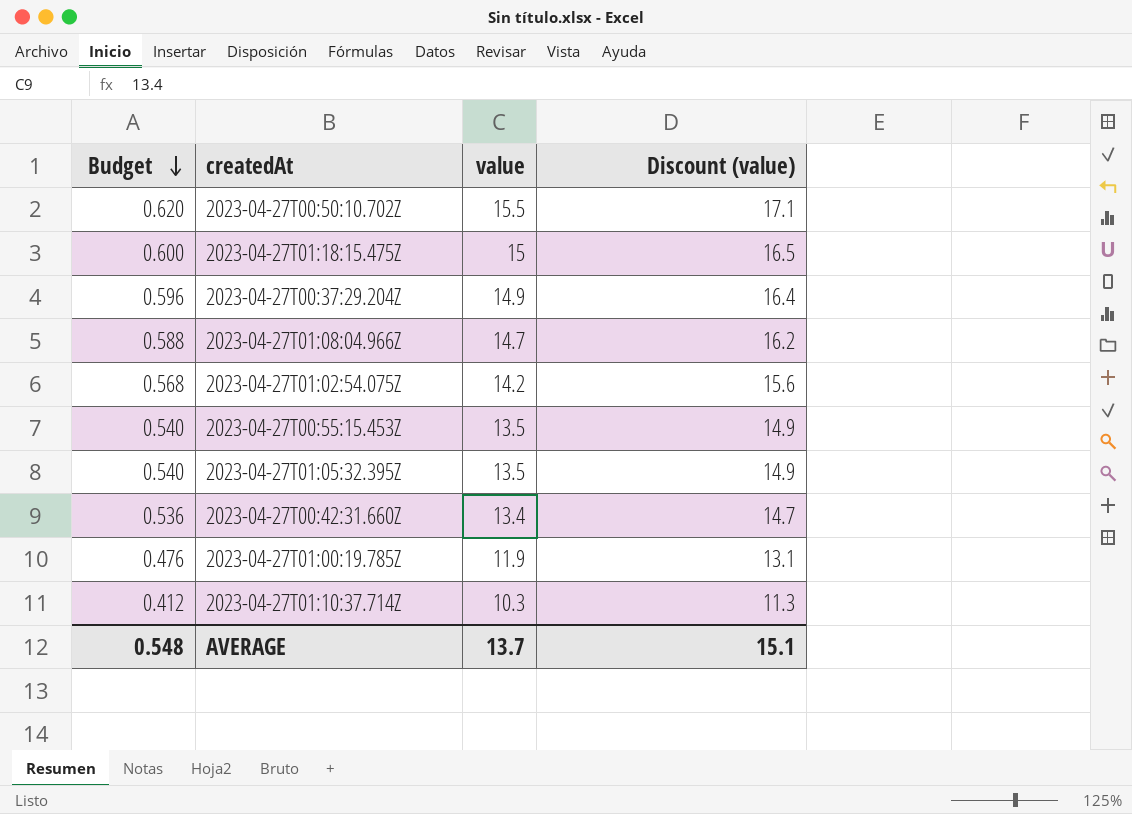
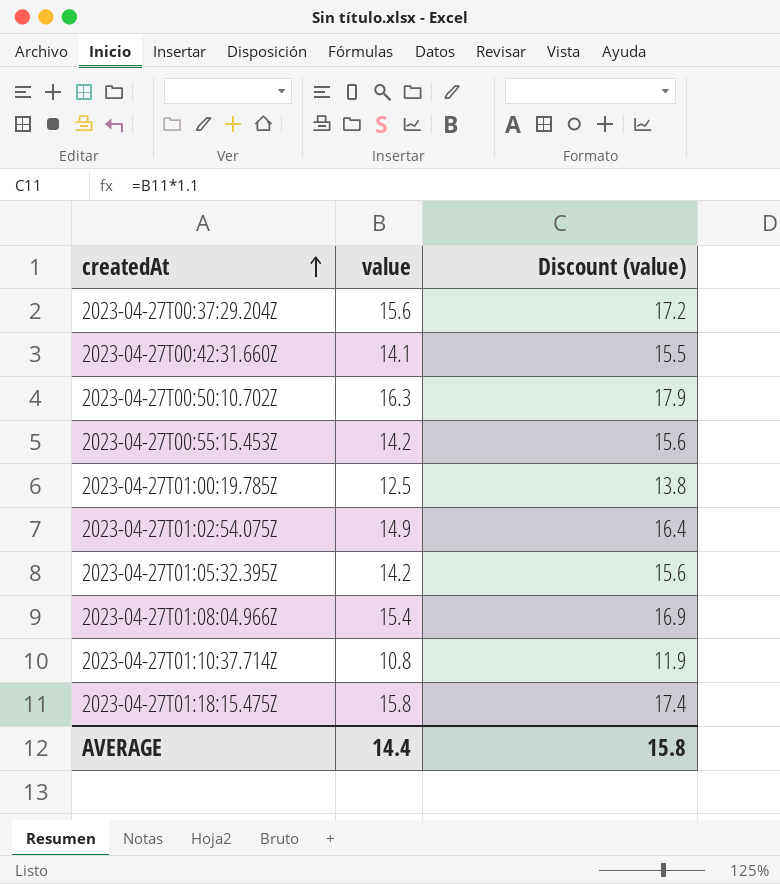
row order: Budget descending -> createdAt ascending
column Budget | formula: [value] * 0.04 -> none
2023-04-27T00:37:29.204Z | value: 14.9 -> 15.6
2023-04-27T00:37:29.204Z | Discount (value): 16.4 -> 17.2
2023-04-27T00:42:31.660Z | value: 13.4 -> 14.1
2023-04-27T00:42:31.660Z | Discount (value): 14.7 -> 15.5
2023-04-27T00:50:10.702Z | value: 15.5 -> 16.3
2023-04-27T00:50:10.702Z | Discount (value): 17.1 -> 17.9
2023-04-27T00:55:15.453Z | value: 13.5 -> 14.2
2023-04-27T00:55:15.453Z | Discount (value): 14.9 -> 15.6
2023-04-27T01:00:19.785Z | value: 11.9 -> 12.5
2023-04-27T01:00:19.785Z | Discount (value): 13.1 -> 13.8
2023-04-27T01:02:54.075Z | value: 14.2 -> 14.9
2023-04-27T01:02:54.075Z | Discount (value): 15.6 -> 16.4
2023-04-27T01:05:32.395Z | value: 13.5 -> 14.2
2023-04-27T01:05:32.395Z | Discount (value): 14.9 -> 15.6
2023-04-27T01:08:04.966Z | value: 14.7 -> 15.4
2023-04-27T01:08:04.966Z | Discount (value): 16.2 -> 16.9
2023-04-27T01:10:37.714Z | value: 10.3 -> 10.8
2023-04-27T01:10:37.714Z | Discount (value): 11.3 -> 11.9
2023-04-27T01:18:15.475Z | value: 15 -> 15.8
2023-04-27T01:18:15.475Z | Discount (value): 16.5 -> 17.4
AVERAGE | value: 13.7 -> 14.4
AVERAGE | Discount (value): 15.1 -> 15.8

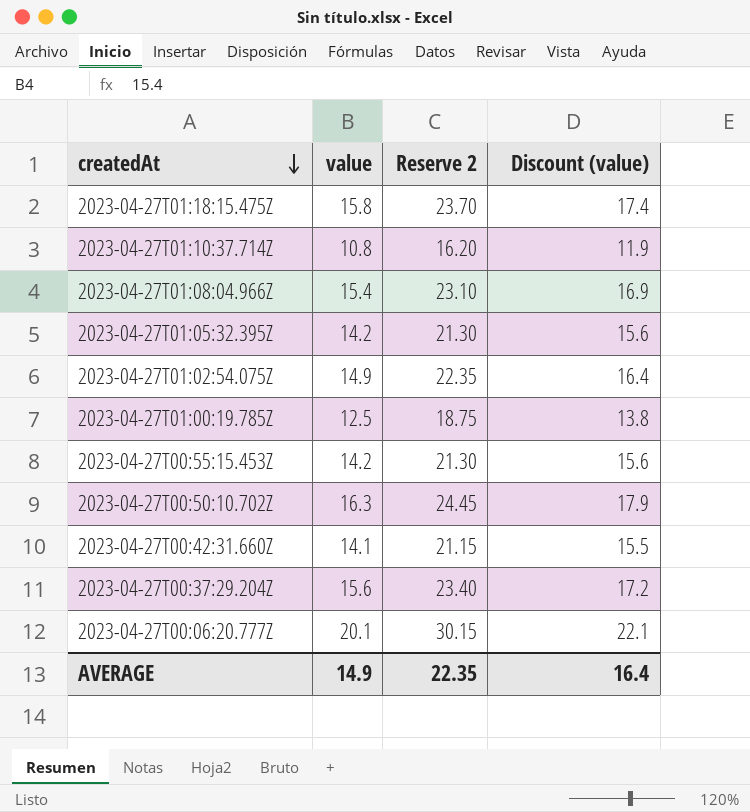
row order: createdAt ascending -> createdAt descending
column Reserve 2 | formula: none -> [value] * 1.5
row 2023-04-27T00:06:20.777Z: none -> 20.1 | 30.15 | 22.1
AVERAGE | value: 14.4 -> 14.9
AVERAGE | Discount (value): 15.8 -> 16.4

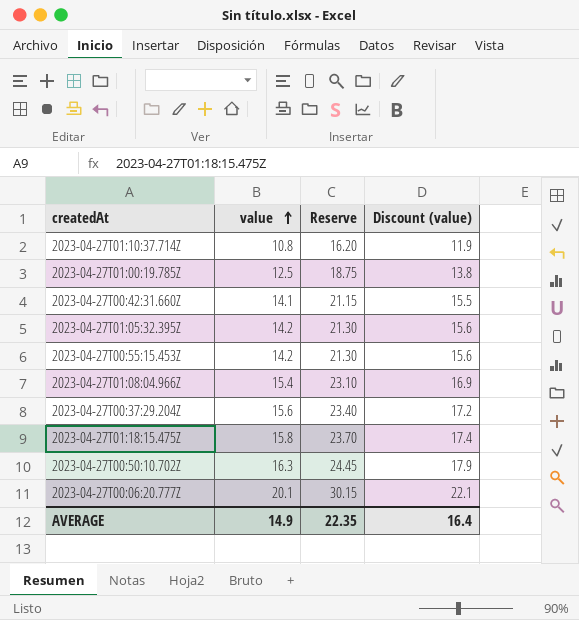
row order: createdAt descending -> value ascending
column name: Reserve 2 -> Reserve
row 2023-04-27T01:02:54.075Z: 14.9 | 22.35 | 16.4 -> none

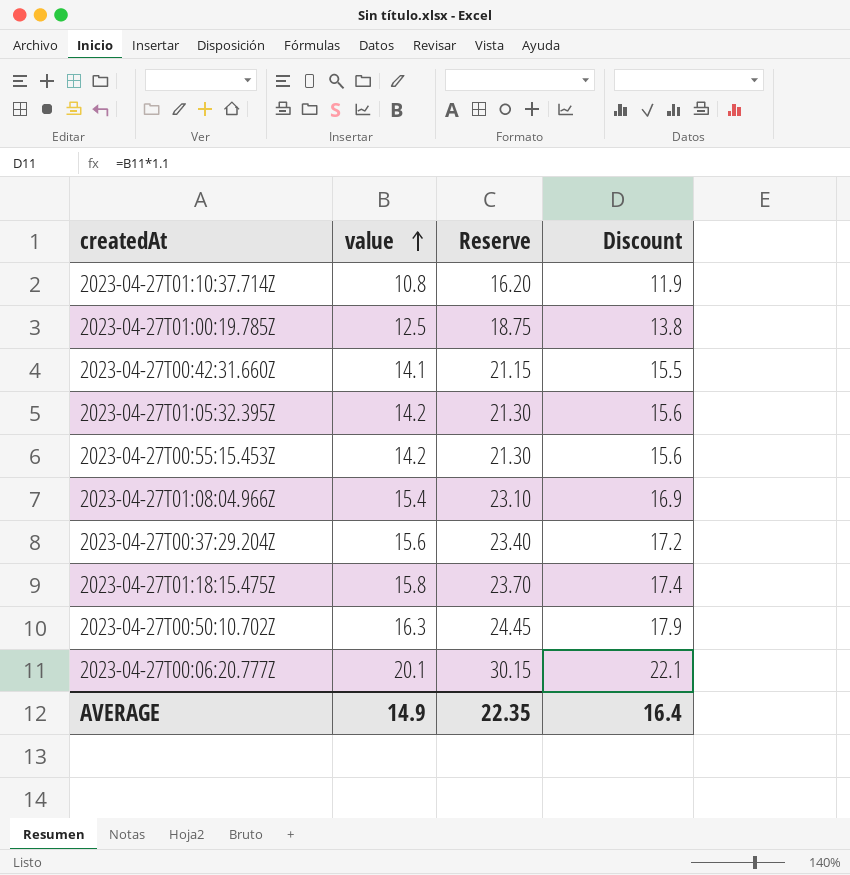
column name: Discount (value) -> Discount

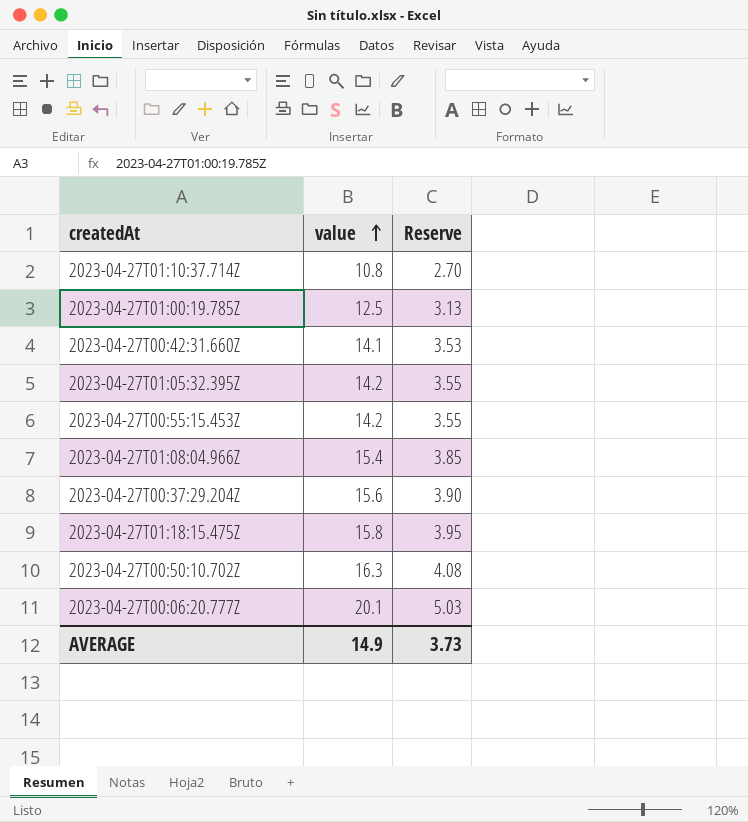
column Discount | formula: [value] * 1.1 -> none
column Reserve | formula: [value] * 1.5 -> [value] * 0.25
AVERAGE | Reserve: 22.35 -> 3.73

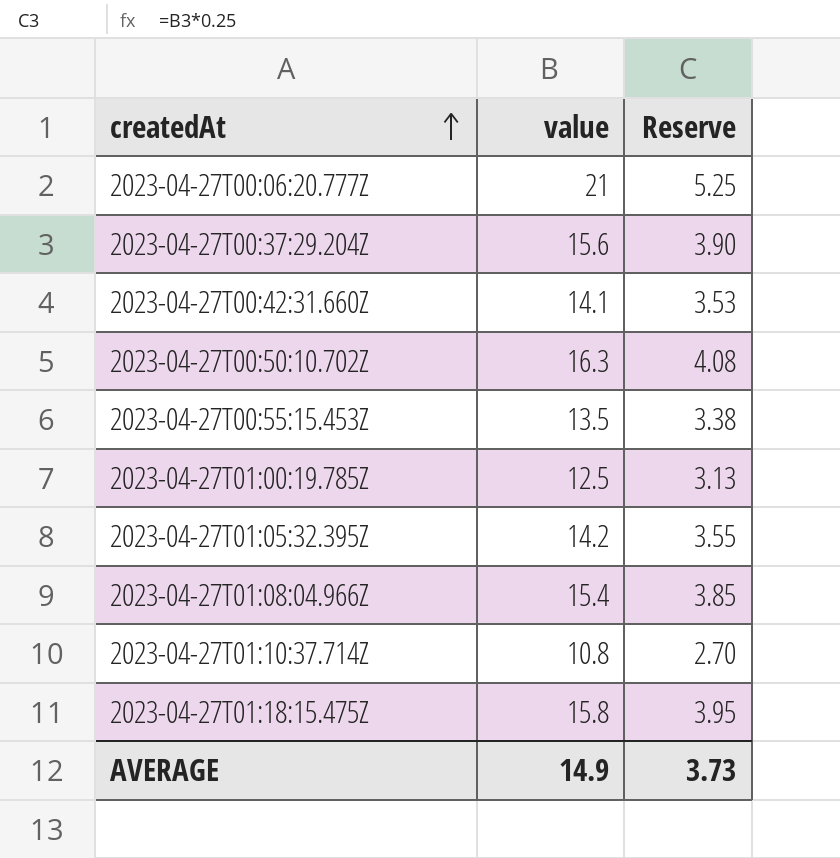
row order: value ascending -> createdAt ascending
2023-04-27T00:06:20.777Z | value: 20.1 -> 21
2023-04-27T00:06:20.777Z | Reserve: 5.03 -> 5.25
2023-04-27T00:55:15.453Z | value: 14.2 -> 13.5
2023-04-27T00:55:15.453Z | Reserve: 3.55 -> 3.38

